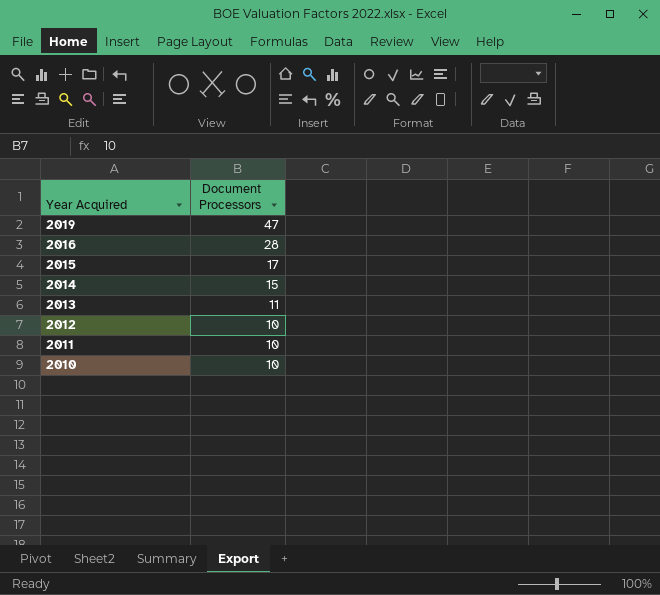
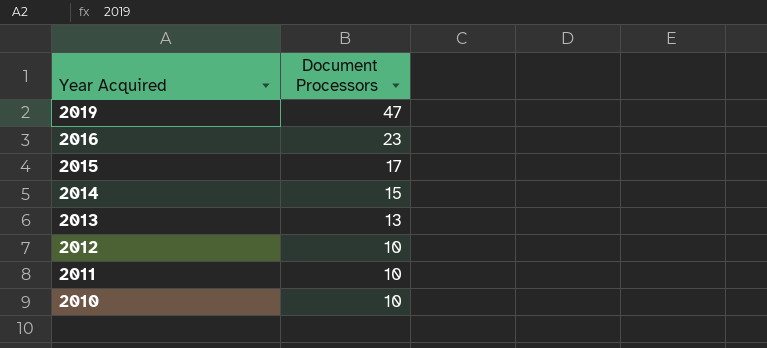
2016 | Document Processors: 28 -> 23
2013 | Document Processors: 11 -> 13

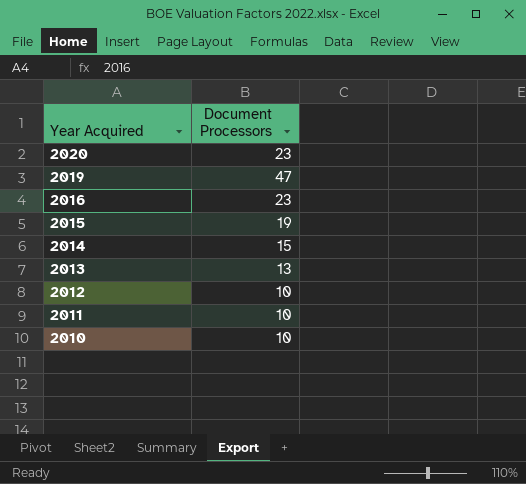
row 2020: none -> 23
2015 | Document Processors: 17 -> 19

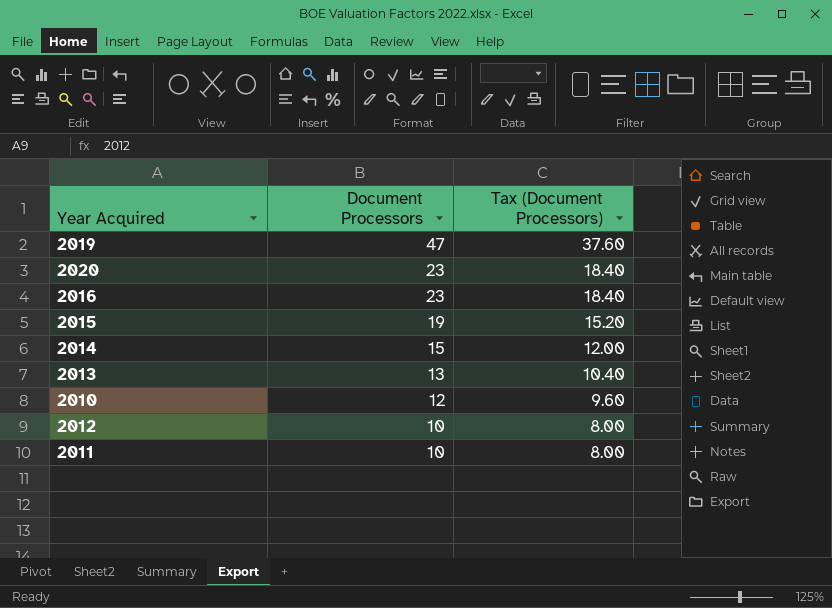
row order: Year Acquired descending -> Document Processors descending
column Tax (Document Processors) | formula: none -> [Document Processors] * 0.8
2010 | Document Processors: 10 -> 12

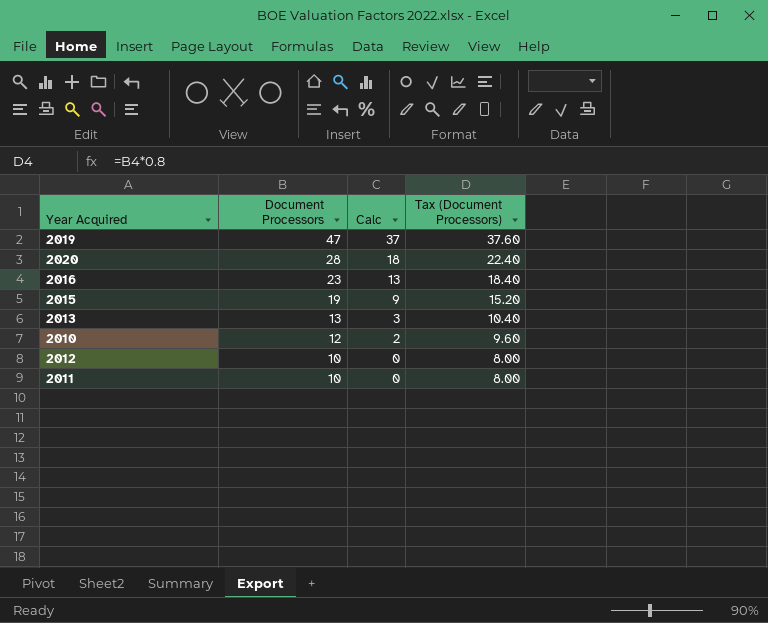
column Calc | formula: none -> [Document Processors] - 10
row 2014: 15 | 12.00 -> none
2020 | Document Processors: 23 -> 28
2020 | Tax (Document Processors): 18.40 -> 22.40

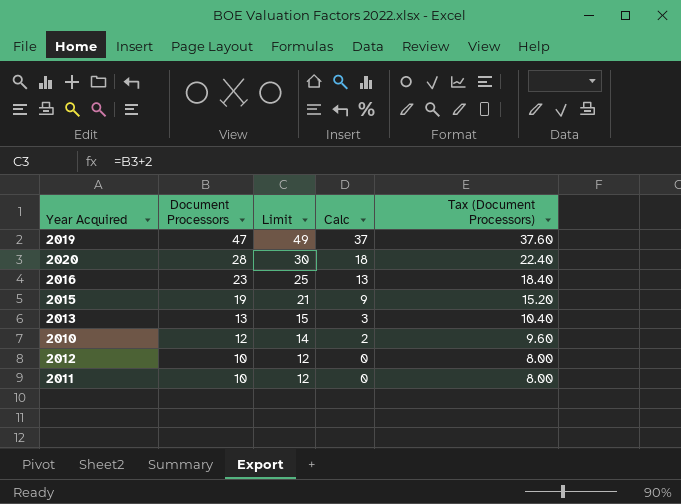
column Limit | formula: none -> [Document Processors] + 2

